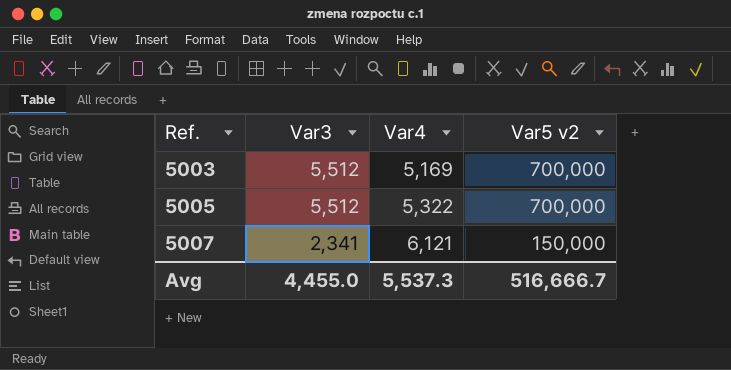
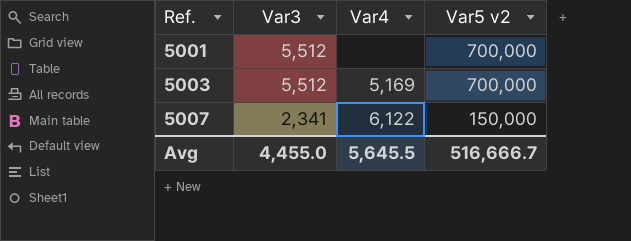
row 5005: 5,512 | 5,322 | 700,000 -> none
row 5001: none -> 5,512 | none | 700,000
5007 | Var4: 6,121 -> 6,122
Avg | Var4: 5,537.3 -> 5,645.5

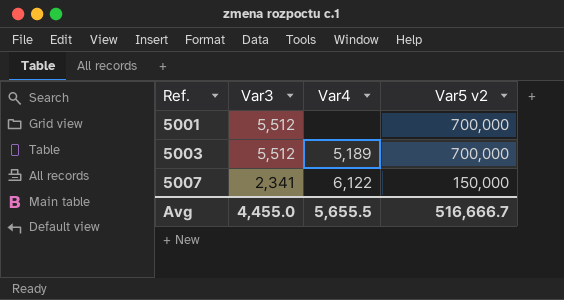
5003 | Var4: 5,169 -> 5,189
Avg | Var4: 5,645.5 -> 5,655.5

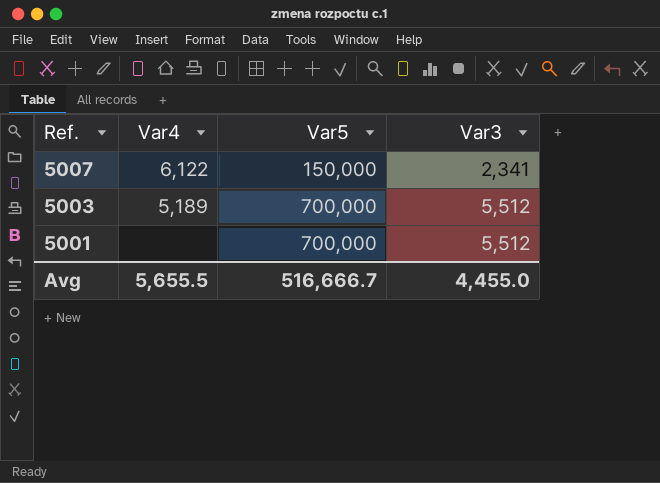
row order: Ref. ascending -> Ref. descending
column name: Var5 v2 -> Var5
column Var3 | position: 2 -> 4

